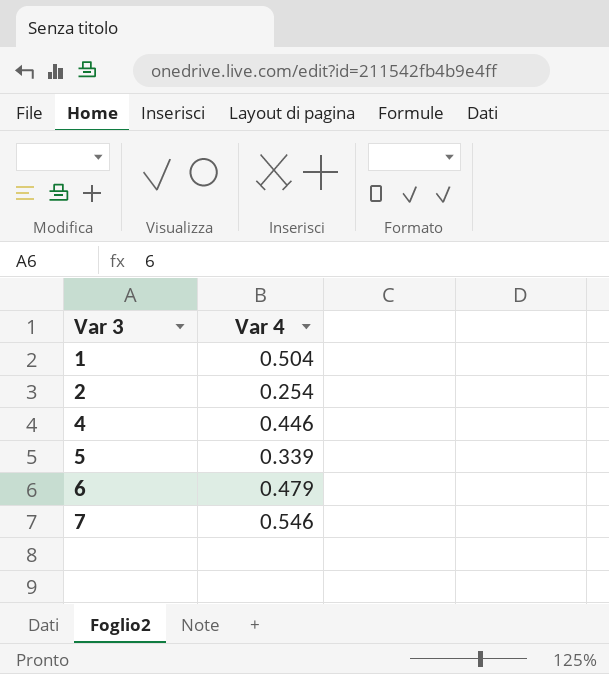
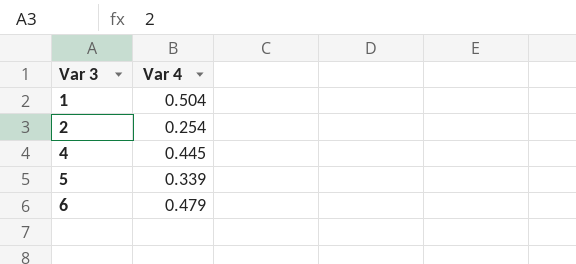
row 7: 0.546 -> none
4 | Var 4: 0.446 -> 0.445

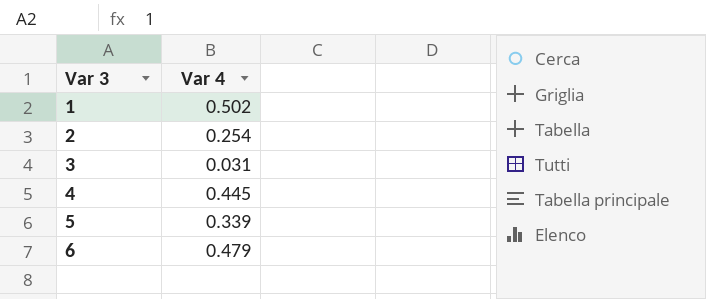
1 | Var 4: 0.504 -> 0.502
row 3: none -> 0.031

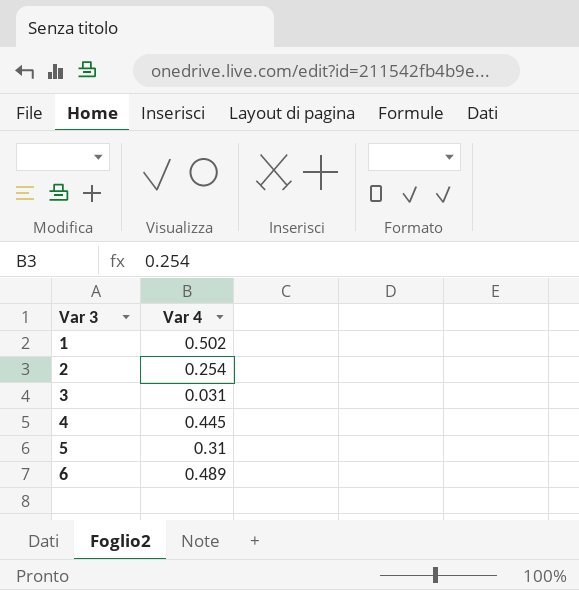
5 | Var 4: 0.339 -> 0.31
6 | Var 4: 0.479 -> 0.489

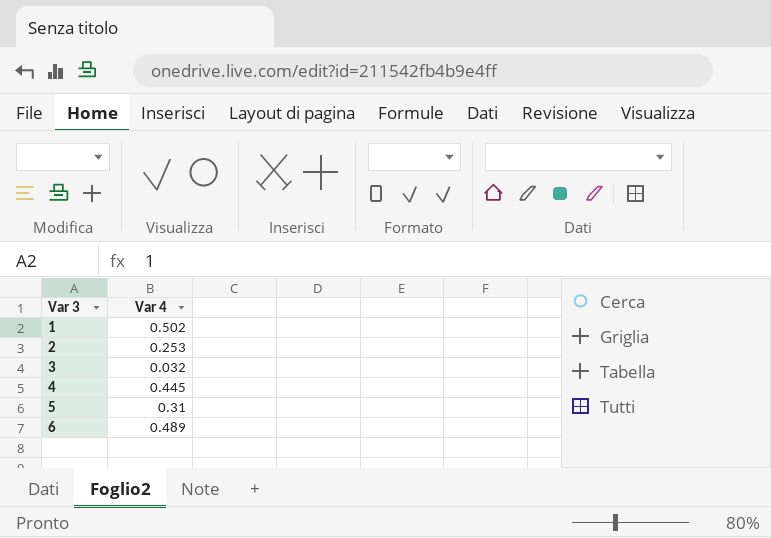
2 | Var 4: 0.254 -> 0.253
3 | Var 4: 0.031 -> 0.032

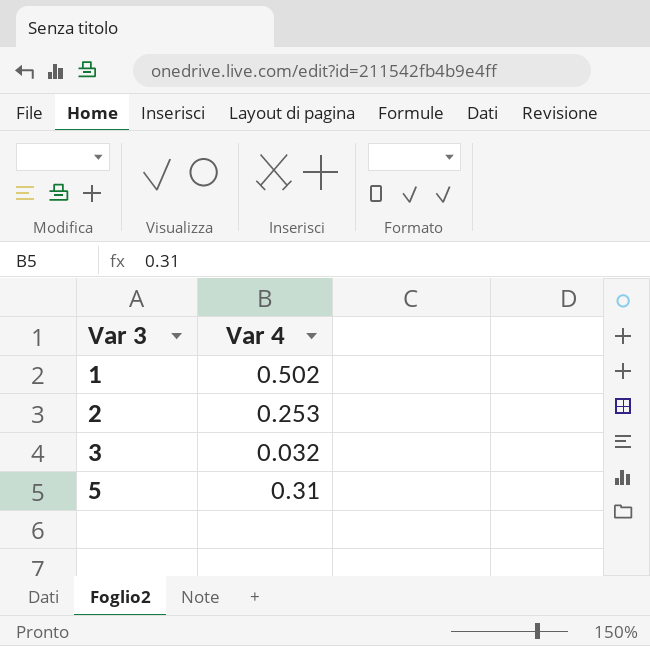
row 4: 0.445 -> none
row 6: 0.489 -> none

